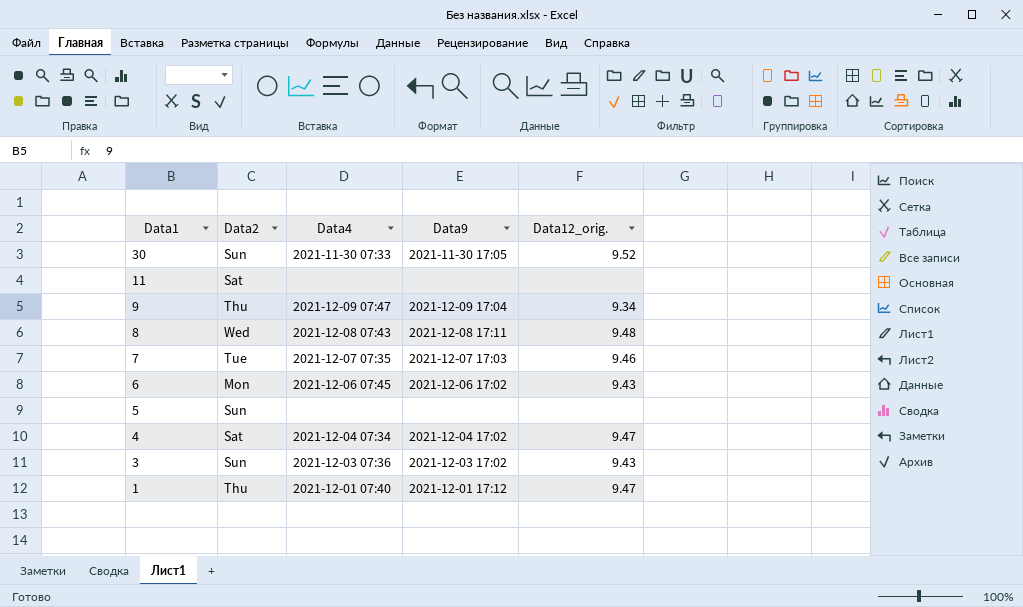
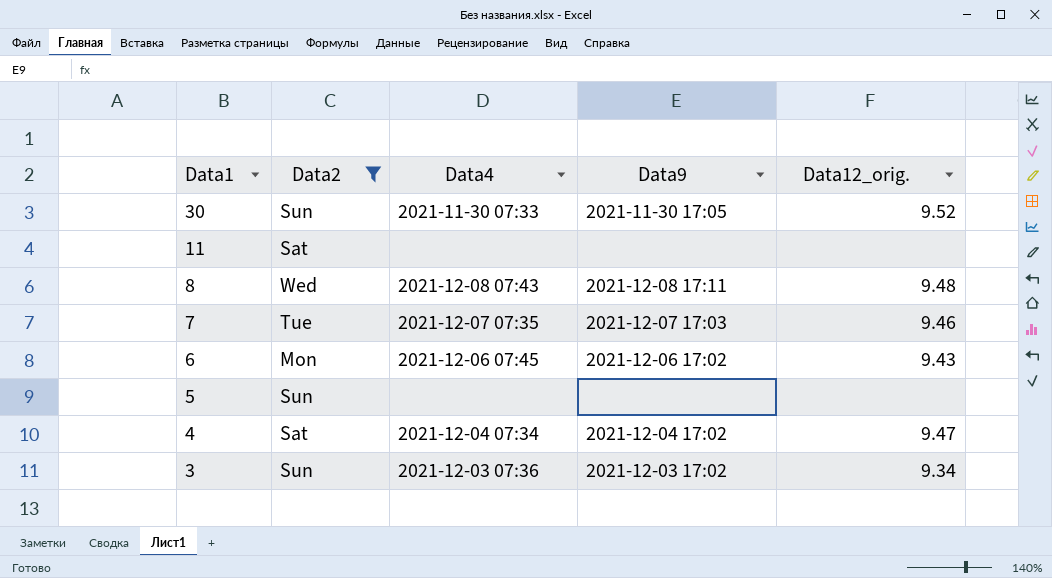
filter: none -> Data2 != Thu
3 | Data12_orig.: 9.43 -> 9.34

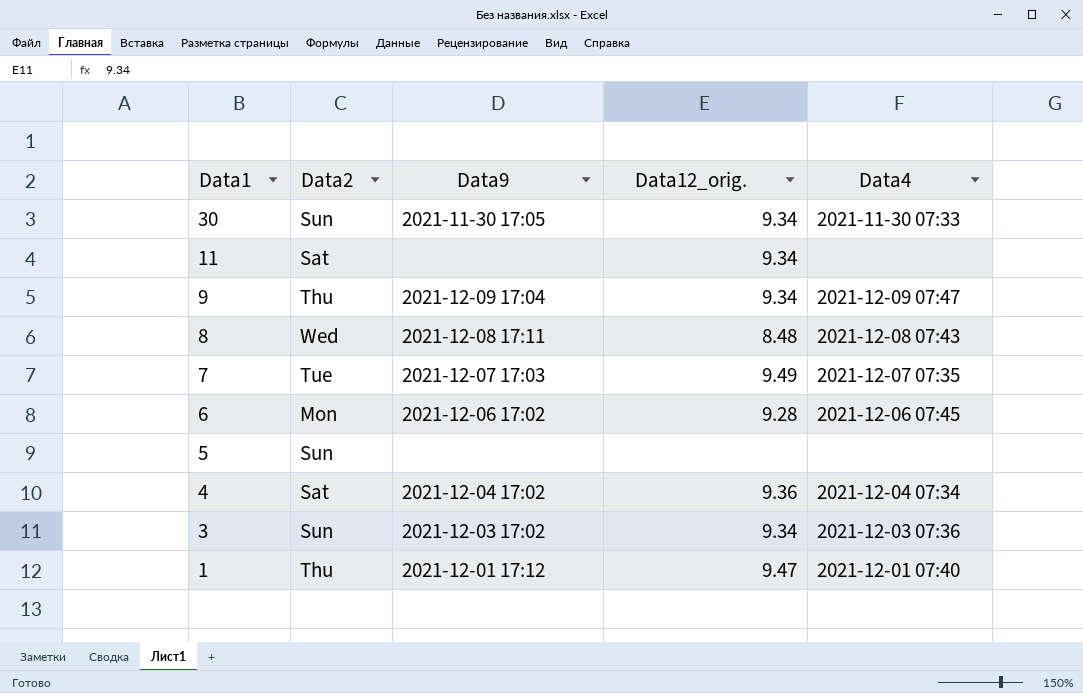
filter: Data2 != Thu -> none
column Data4 | position: 3 -> 5
30 | Data12_orig.: 9.52 -> 9.34
11 | Data12_orig.: none -> 9.34
8 | Data12_orig.: 9.48 -> 8.48
7 | Data12_orig.: 9.46 -> 9.49
6 | Data12_orig.: 9.43 -> 9.28
4 | Data12_orig.: 9.47 -> 9.36

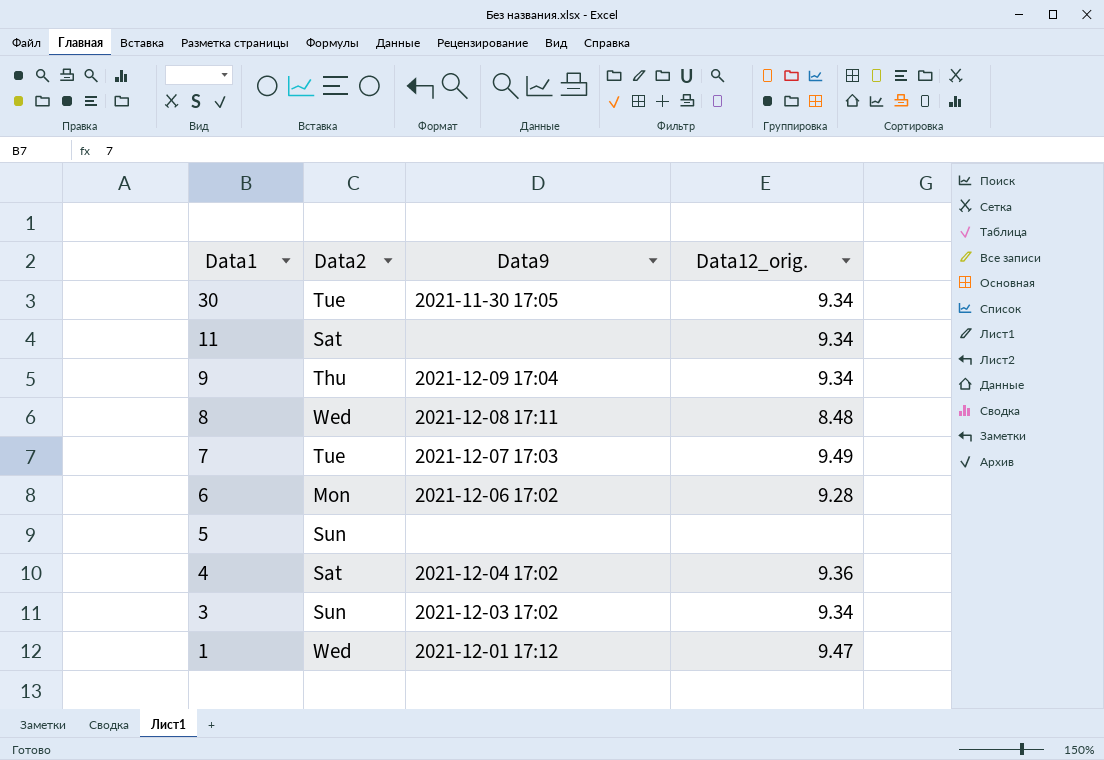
column Data4 | position: 5 -> none
30 | Data2: Sun -> Tue
1 | Data2: Thu -> Wed

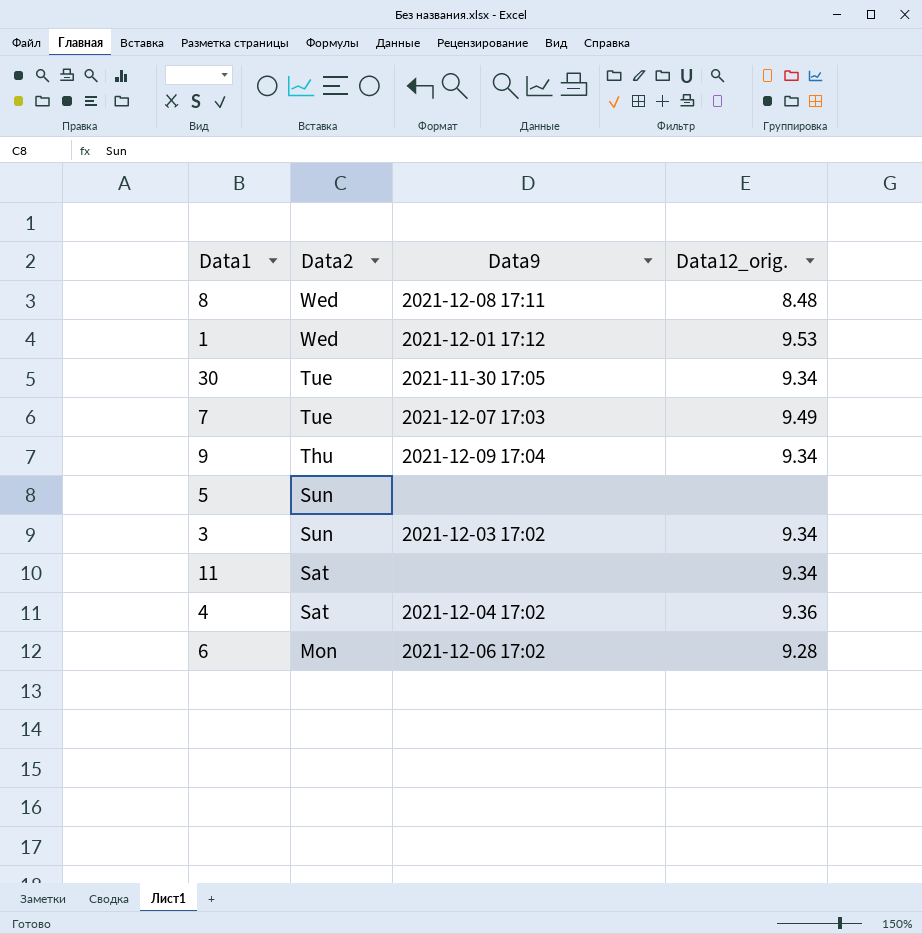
row order: Data1 descending -> Data2 descending
1 | Data12_orig.: 9.47 -> 9.53

